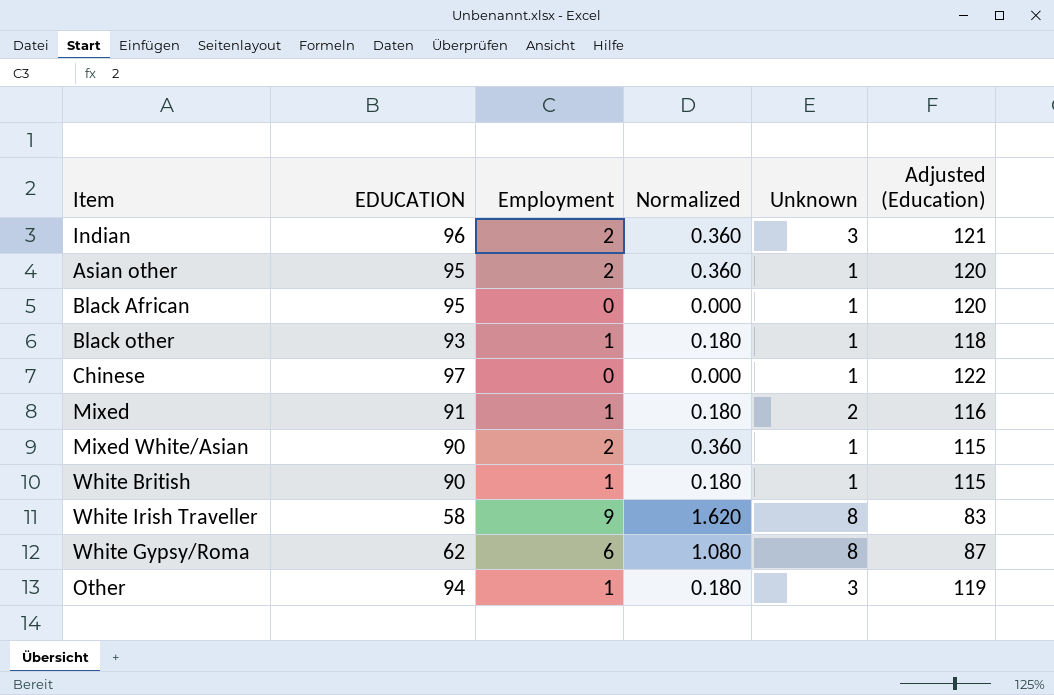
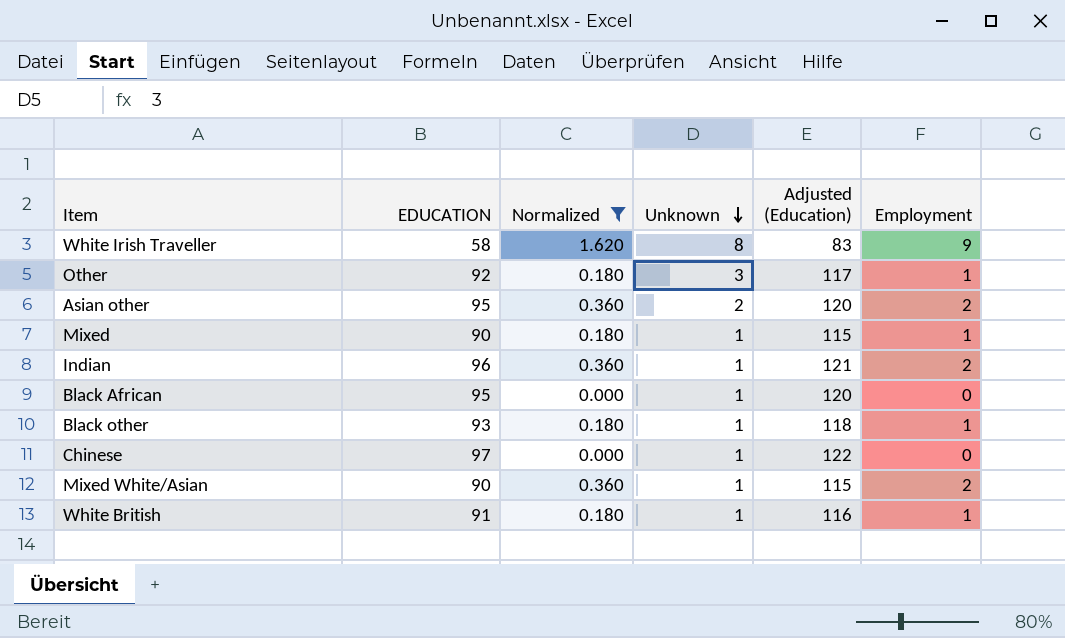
filter: none -> Normalized != 1.080
row order: none -> Unknown descending
column Employment | position: 3 -> 6
Other | EDUCATION: 94 -> 92
Other | Adjusted (Education): 119 -> 117
Asian other | Unknown: 1 -> 2
Mixed | EDUCATION: 91 -> 90
Mixed | Unknown: 2 -> 1
Mixed | Adjusted (Education): 116 -> 115
Indian | Unknown: 3 -> 1
White British | EDUCATION: 90 -> 91
White British | Adjusted (Education): 115 -> 116

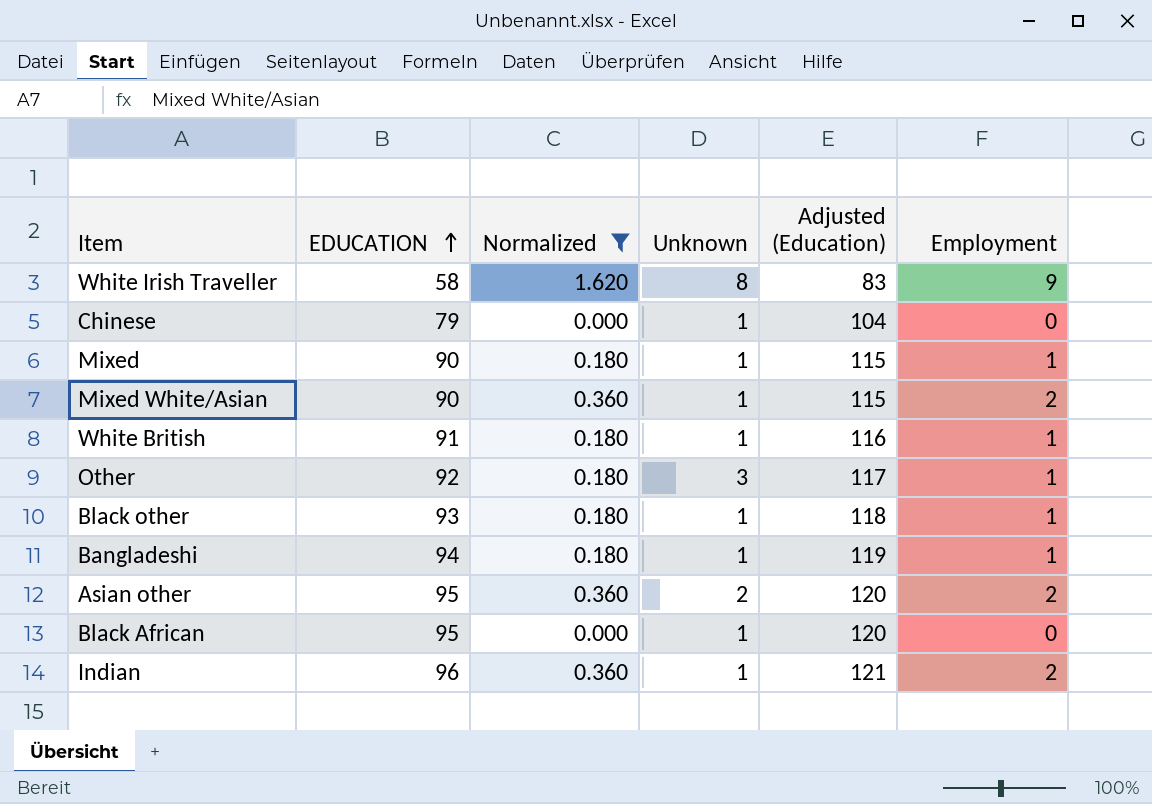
row order: Unknown descending -> EDUCATION ascending
Chinese | EDUCATION: 97 -> 79
Chinese | Adjusted (Education): 122 -> 104
row Bangladeshi: none -> 94 | 0.180 | 1 | 119 | 1

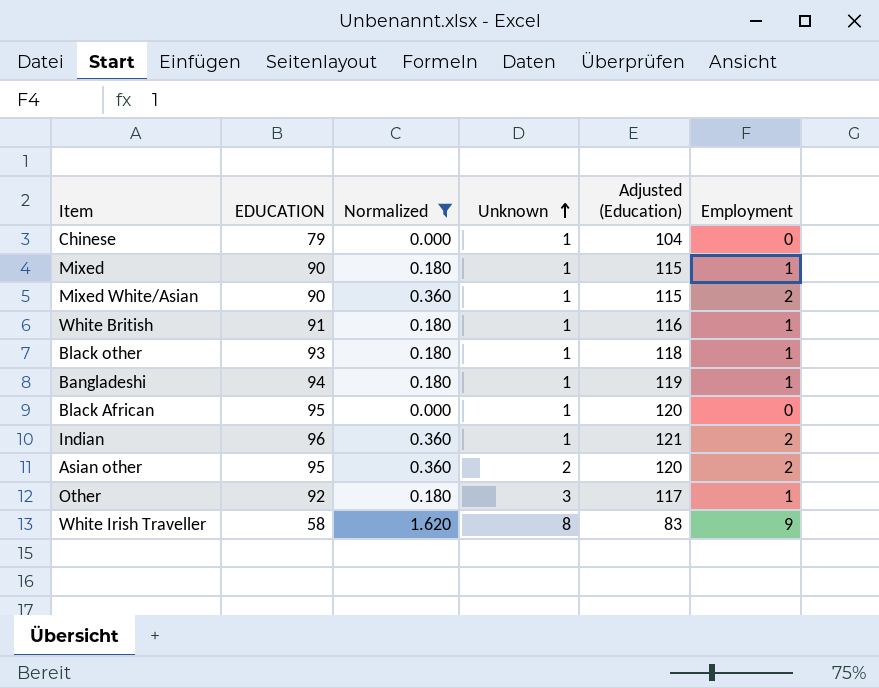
row order: EDUCATION ascending -> Unknown ascending

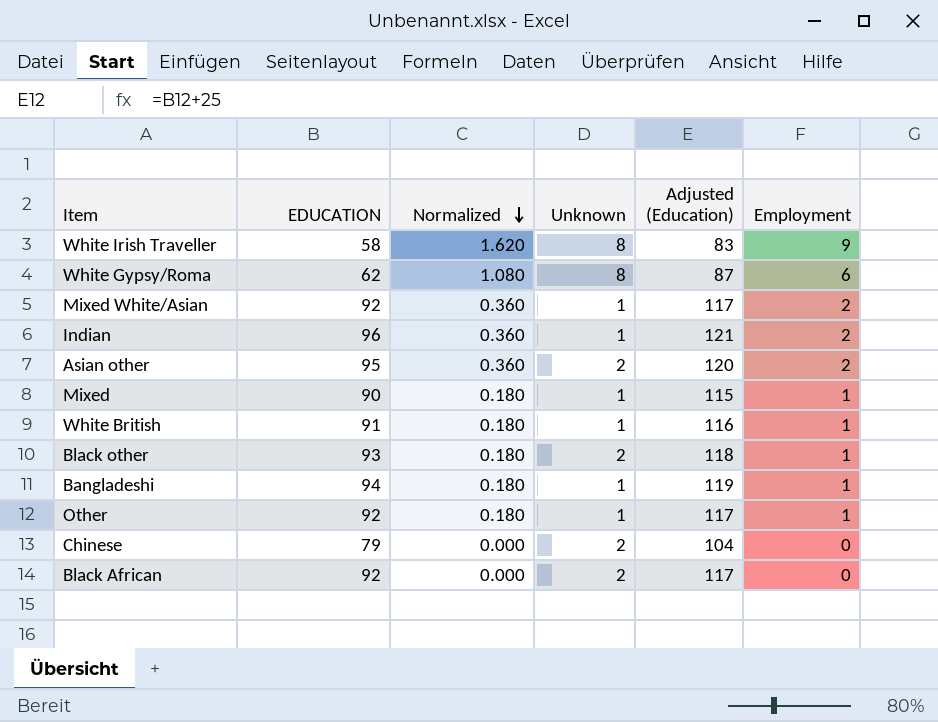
filter: Normalized != 1.080 -> none
row order: Unknown ascending -> Normalized descending
Mixed White/Asian | EDUCATION: 90 -> 92
Mixed White/Asian | Adjusted (Education): 115 -> 117
Black other | Unknown: 1 -> 2
Other | Unknown: 3 -> 1
Chinese | Unknown: 1 -> 2
Black African | EDUCATION: 95 -> 92
Black African | Unknown: 1 -> 2
Black African | Adjusted (Education): 120 -> 117

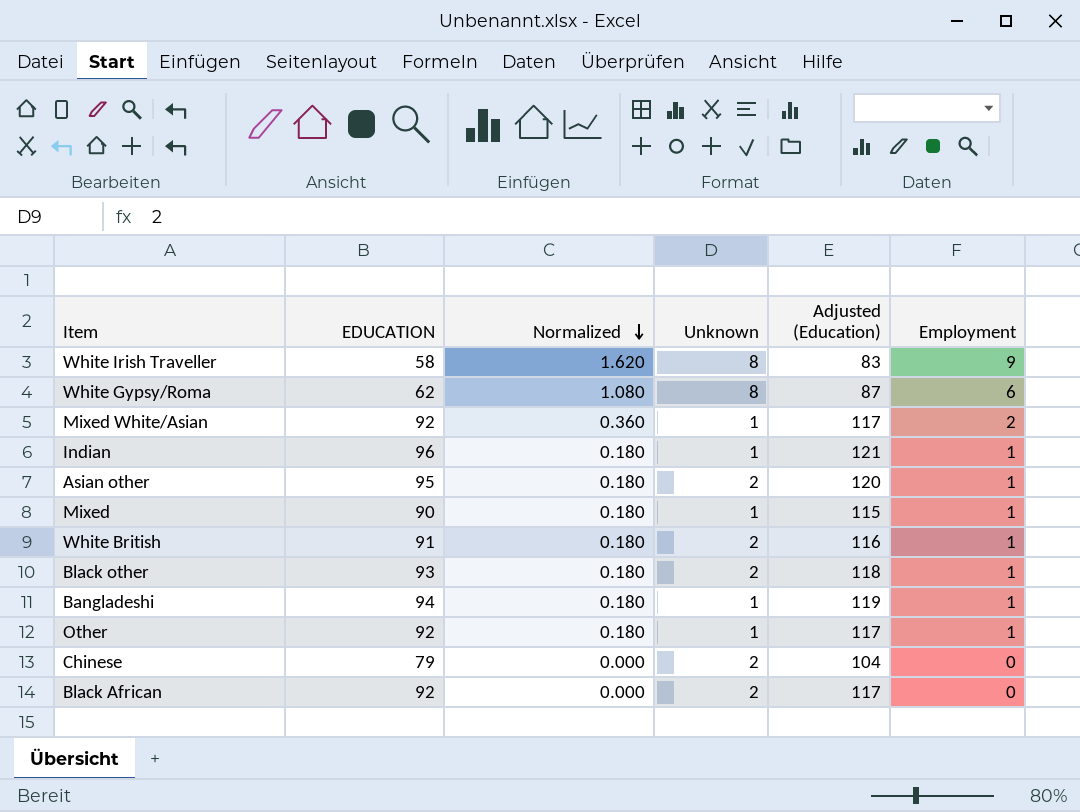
Indian | Normalized: 0.360 -> 0.180
Indian | Employment: 2 -> 1
Asian other | Normalized: 0.360 -> 0.180
Asian other | Employment: 2 -> 1
White British | Unknown: 1 -> 2

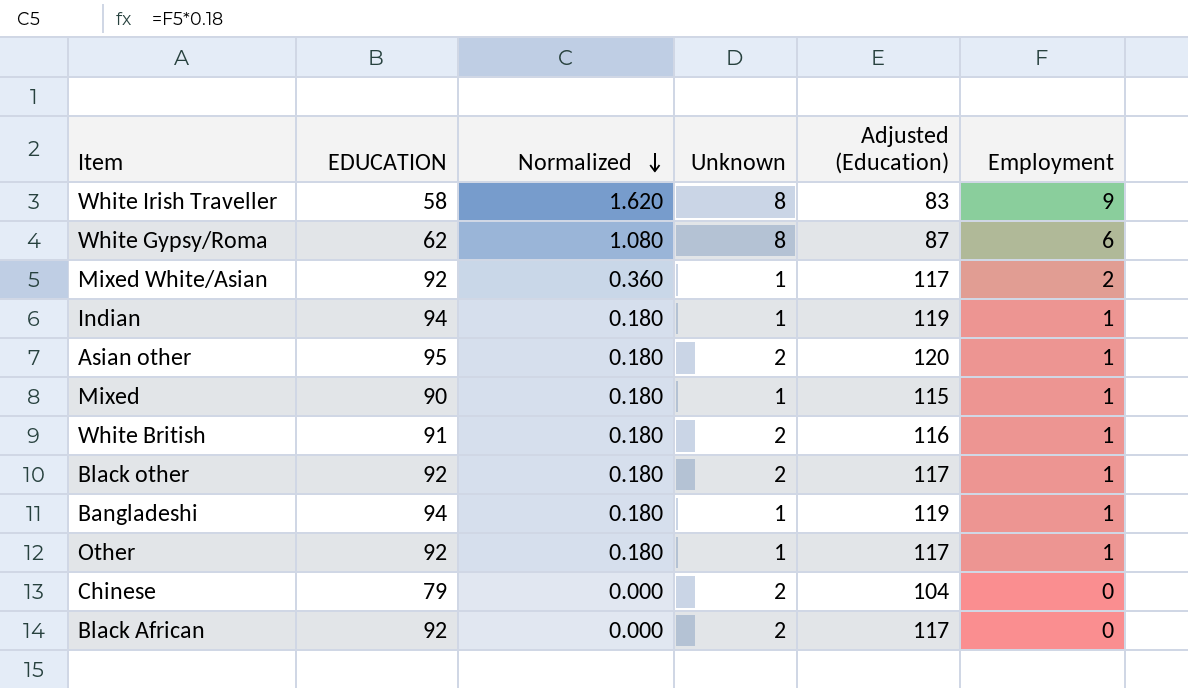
Indian | EDUCATION: 96 -> 94
Indian | Adjusted (Education): 121 -> 119
Black other | EDUCATION: 93 -> 92
Black other | Adjusted (Education): 118 -> 117

